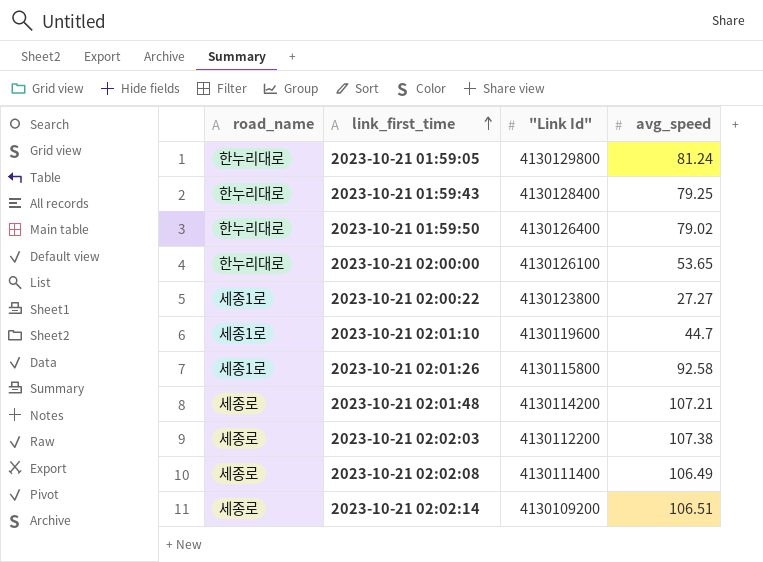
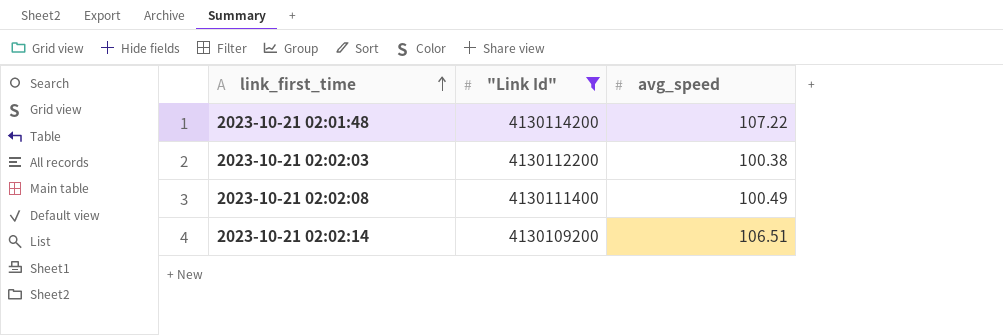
filter: none -> "Link Id" <= 4130114200
column road_name | position: 1 -> none
2023-10-21 02:01:48 | avg_speed: 107.21 -> 107.22
2023-10-21 02:02:03 | avg_speed: 107.38 -> 100.38
2023-10-21 02:02:08 | avg_speed: 106.49 -> 100.49

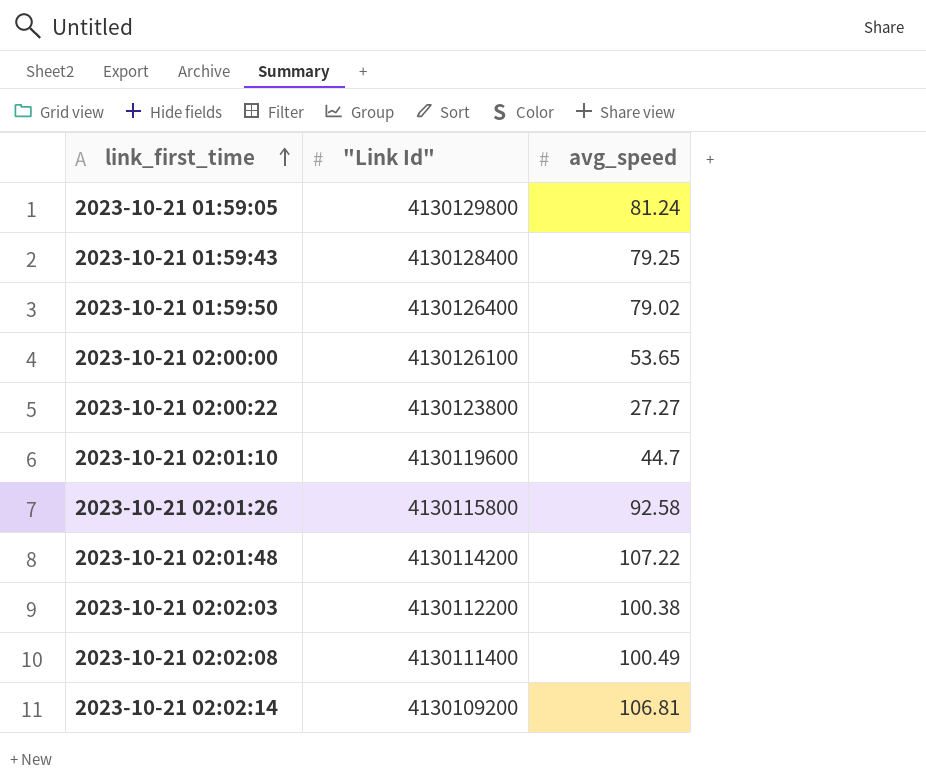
filter: "Link Id" <= 4130114200 -> none
2023-10-21 02:02:14 | avg_speed: 106.51 -> 106.81

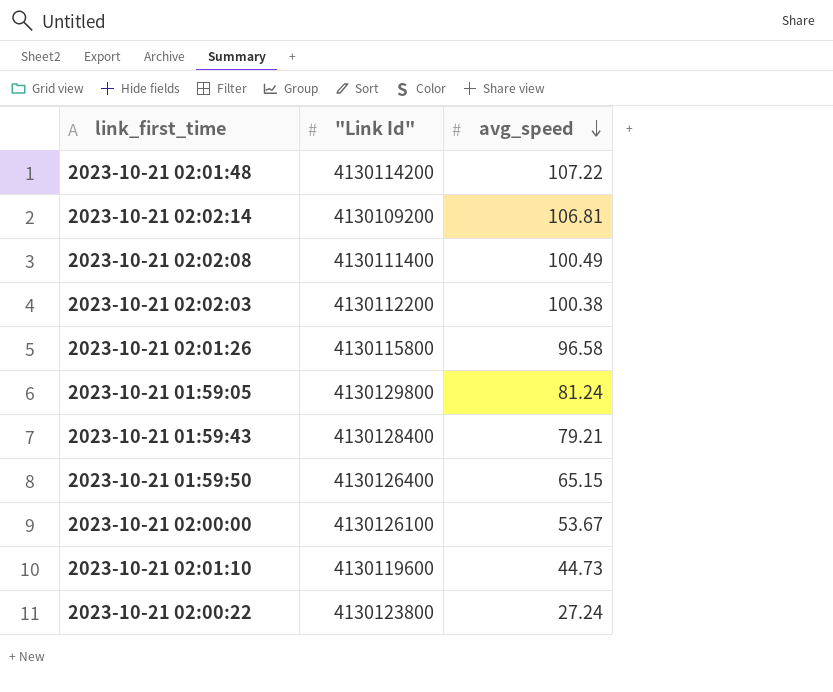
row order: link_first_time ascending -> avg_speed descending
2023-10-21 02:01:26 | avg_speed: 92.58 -> 96.58
2023-10-21 01:59:43 | avg_speed: 79.25 -> 79.21
2023-10-21 01:59:50 | avg_speed: 79.02 -> 65.15
2023-10-21 02:00:00 | avg_speed: 53.65 -> 53.67
2023-10-21 02:01:10 | avg_speed: 44.7 -> 44.73
2023-10-21 02:00:22 | avg_speed: 27.27 -> 27.24

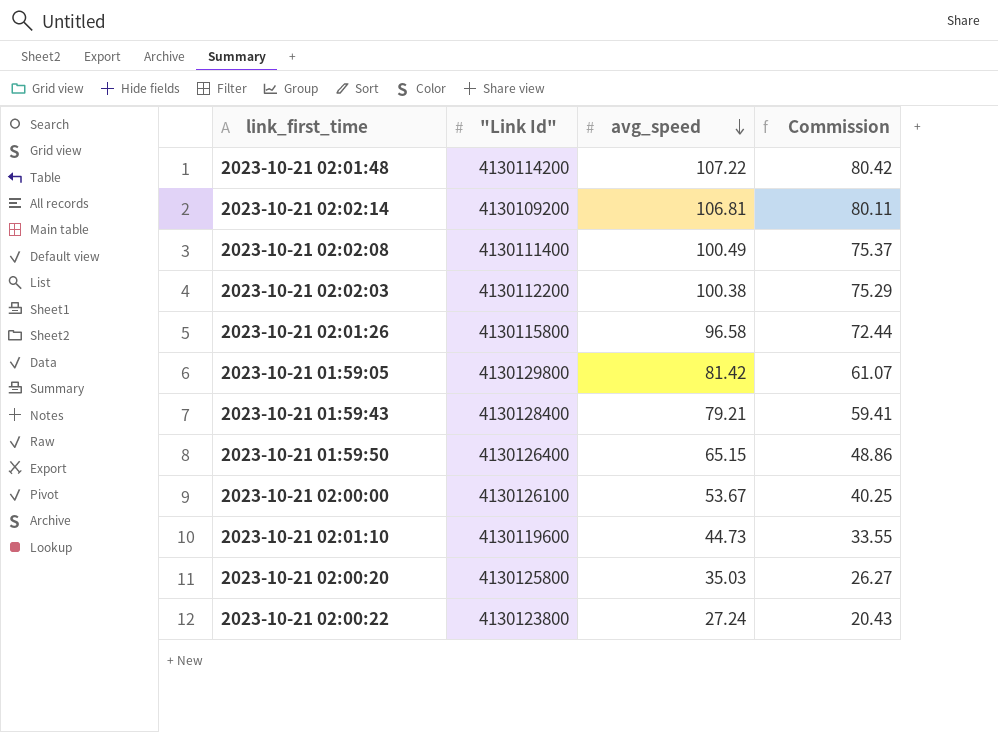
column Commission | formula: none -> [avg_speed] * 0.75
2023-10-21 01:59:05 | avg_speed: 81.24 -> 81.42
row 2023-10-21 02:00:20: none -> 4130125800 | 35.03 | 26.27

